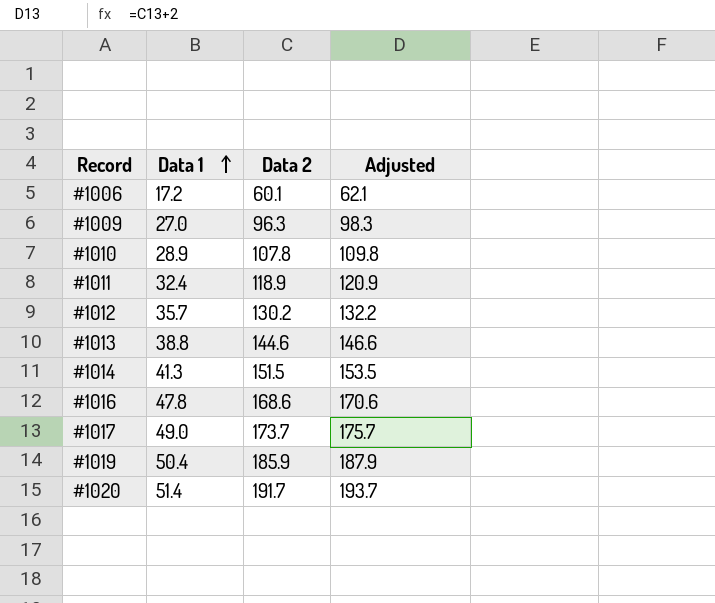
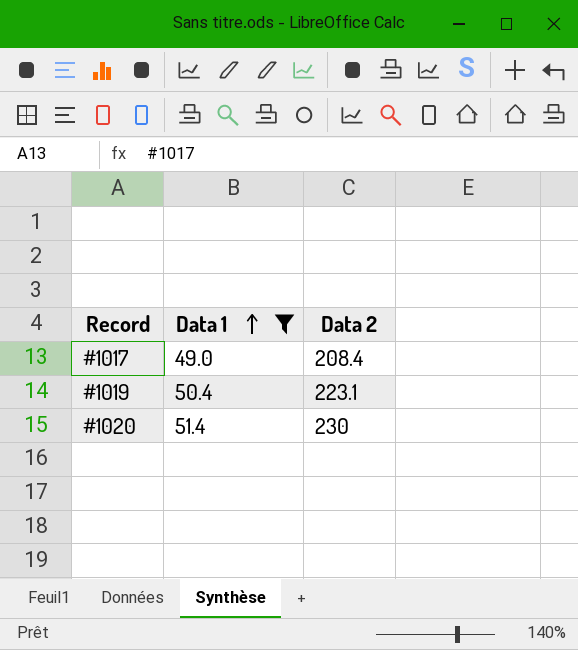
filter: none -> Data 1 >= 49.0
column Adjusted | formula: [Data 2] + 2 -> none
#1017 | Data 2: 173.7 -> 208.4
#1019 | Data 2: 185.9 -> 223.1
#1020 | Data 2: 191.7 -> 230

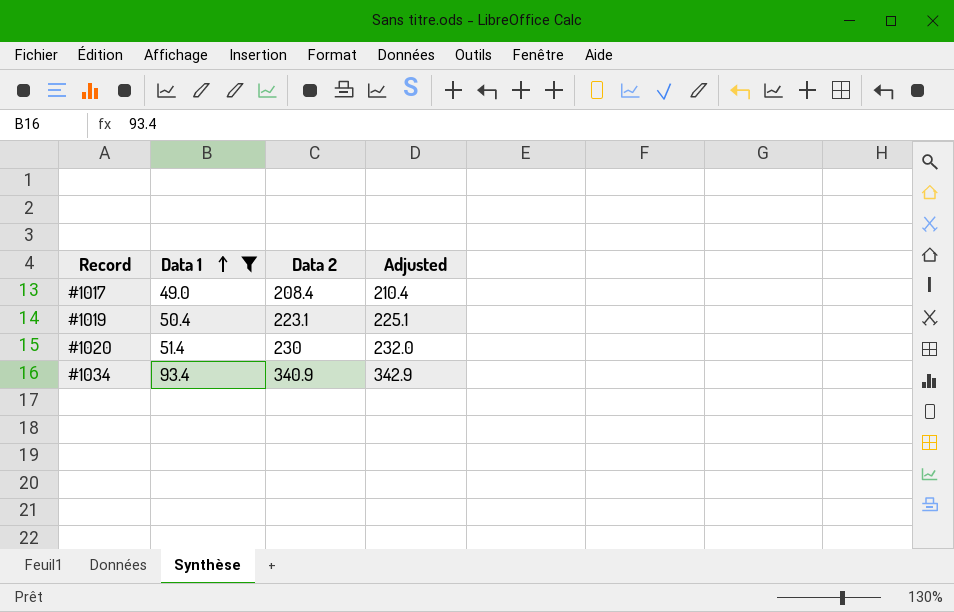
column Adjusted | formula: none -> [Data 2] + 2
row #1034: none -> 93.4 | 340.9 | 342.9

